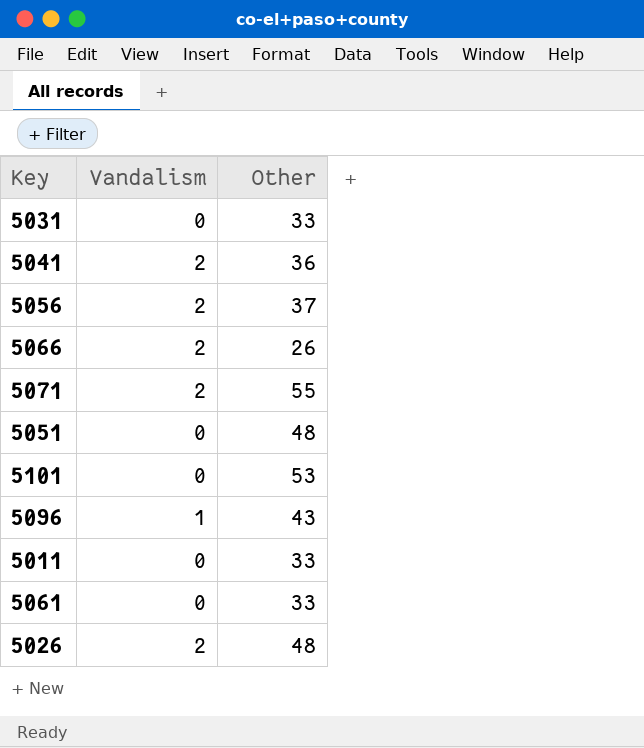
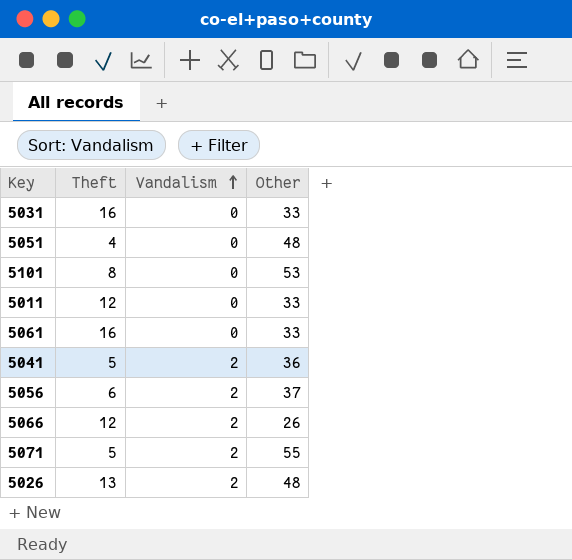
row order: none -> Vandalism ascending
column Theft | position: none -> 2
row 5096: 1 | 43 -> none

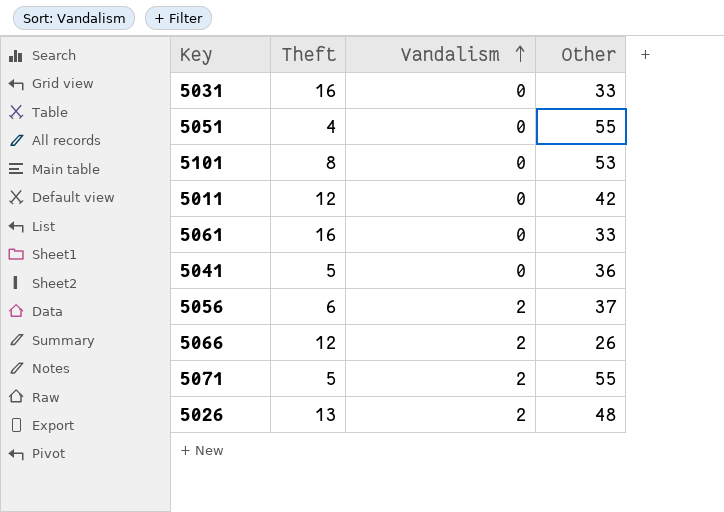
5051 | Other: 48 -> 55
5011 | Other: 33 -> 42
5041 | Vandalism: 2 -> 0

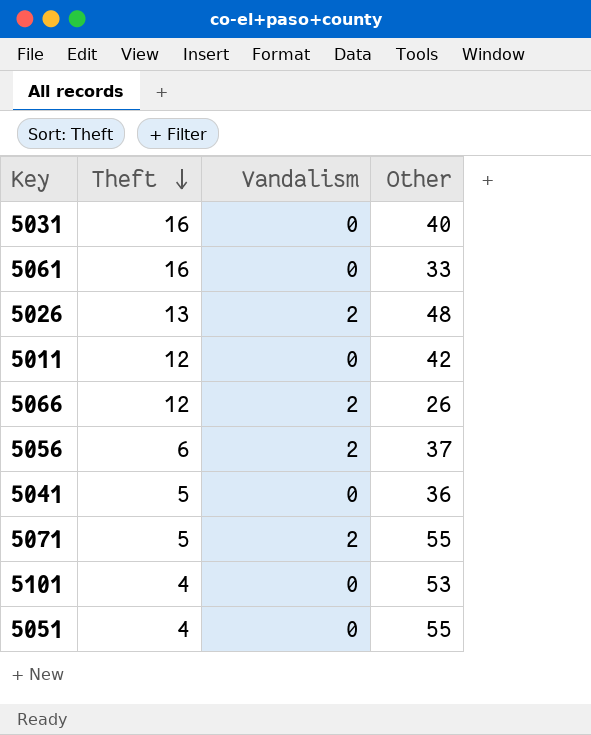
row order: Vandalism ascending -> Theft descending
5031 | Other: 33 -> 40
5101 | Theft: 8 -> 4

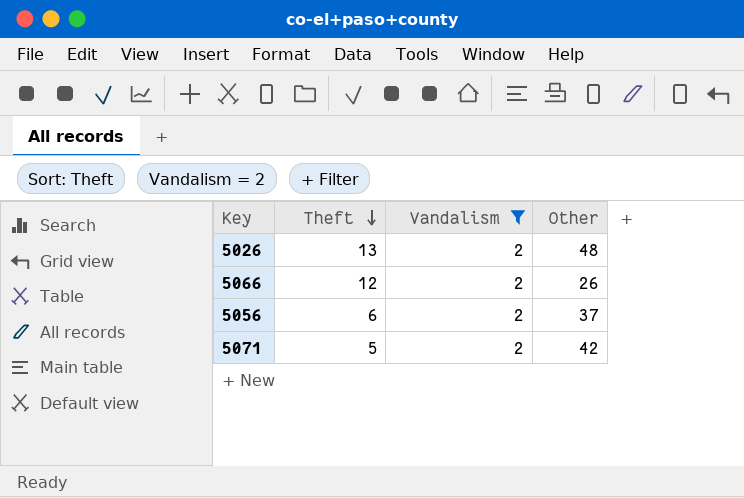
filter: none -> Vandalism = 2
5071 | Other: 55 -> 42

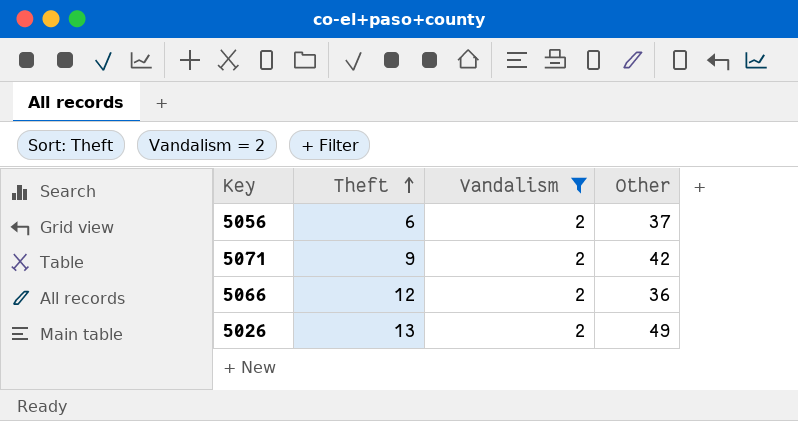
row order: Theft descending -> Theft ascending
5071 | Theft: 5 -> 9
5066 | Other: 26 -> 36
5026 | Other: 48 -> 49

